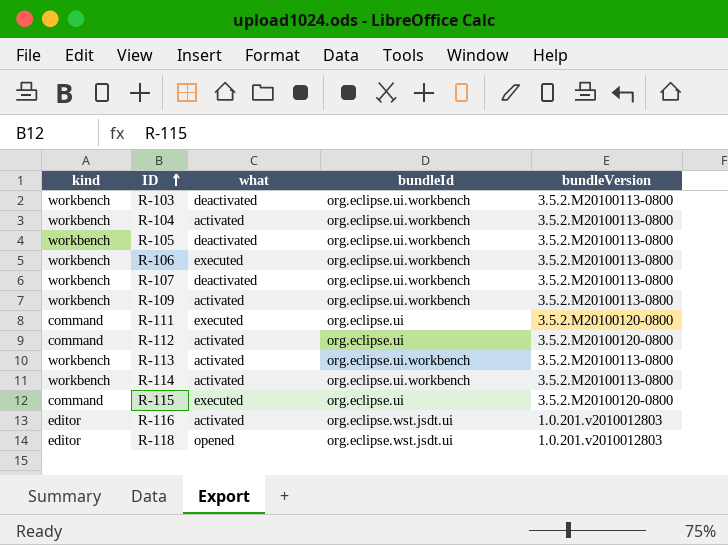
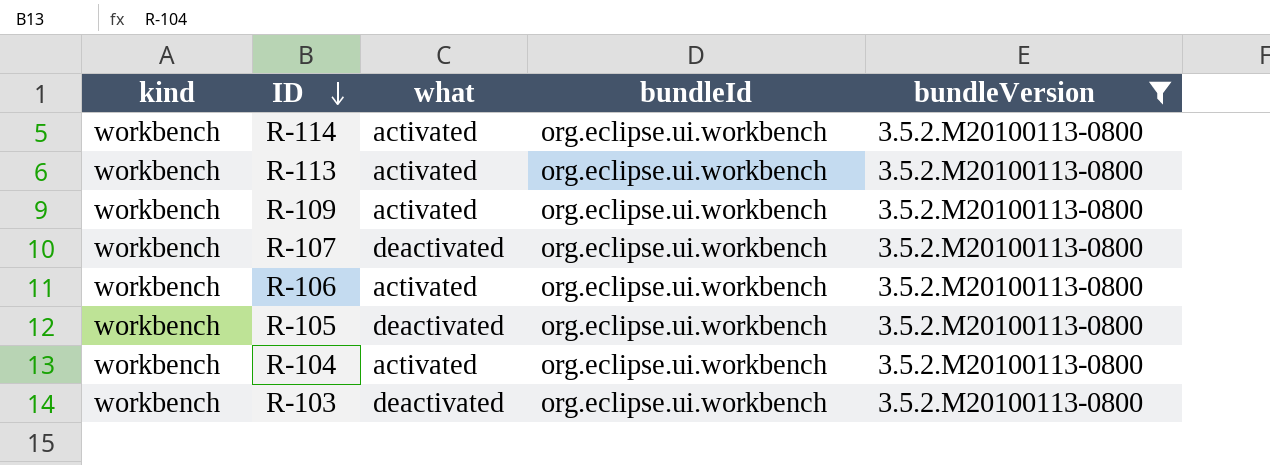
filter: none -> bundleVersion = 3.5.2.M20100113-0800
row order: ID ascending -> ID descending
R-106 | what: executed -> activated

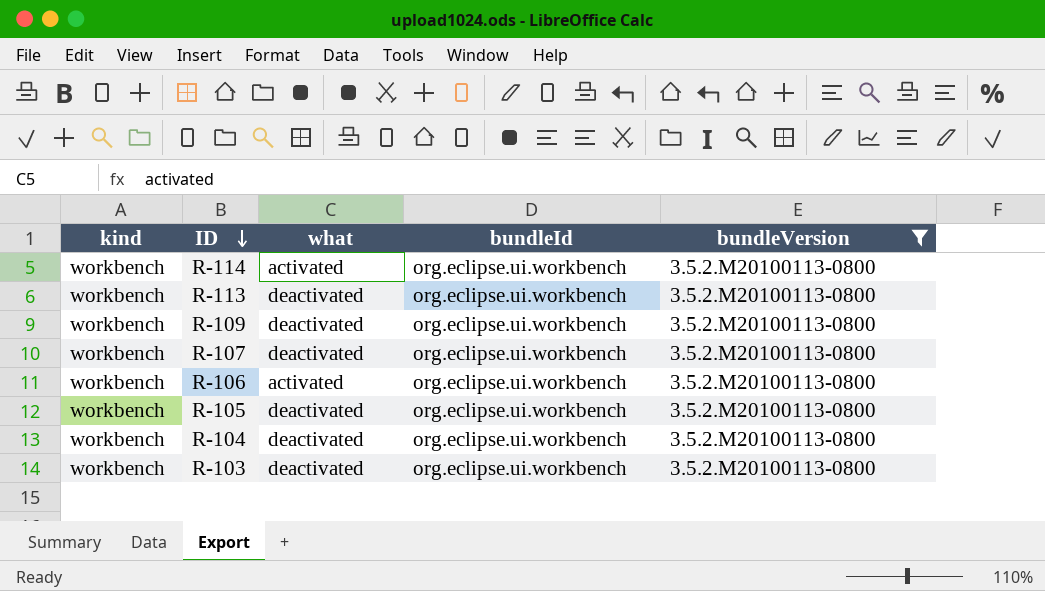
R-113 | what: activated -> deactivated
R-109 | what: activated -> deactivated
R-104 | what: activated -> deactivated

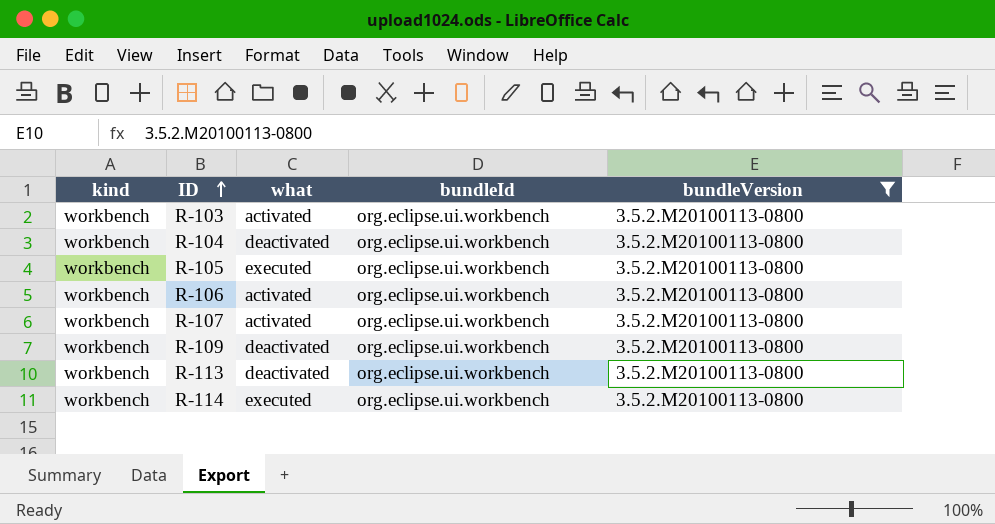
row order: ID descending -> ID ascending
R-103 | what: deactivated -> activated
R-105 | what: deactivated -> executed
R-107 | what: deactivated -> activated
R-114 | what: activated -> executed

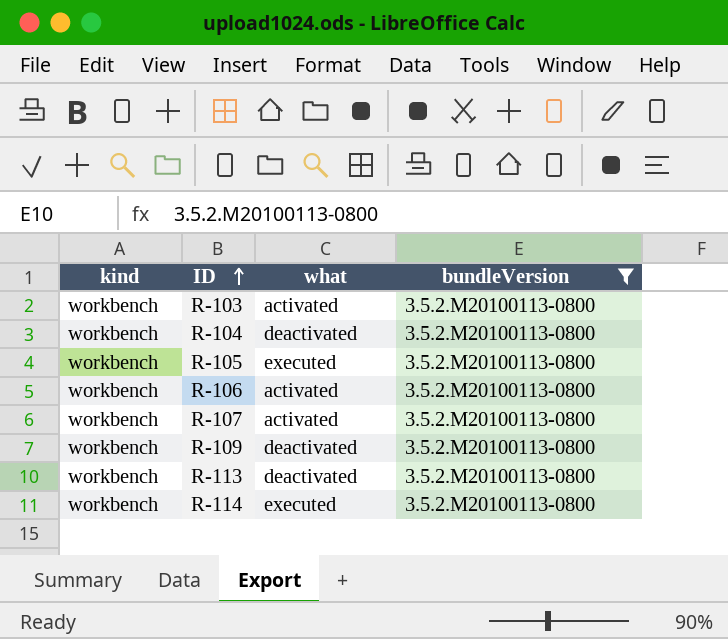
column bundleId | position: 4 -> none

